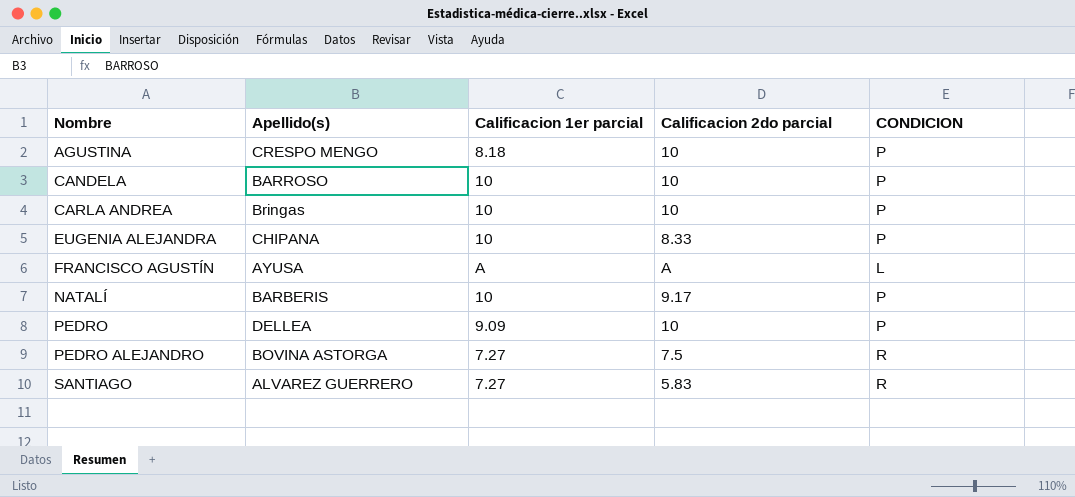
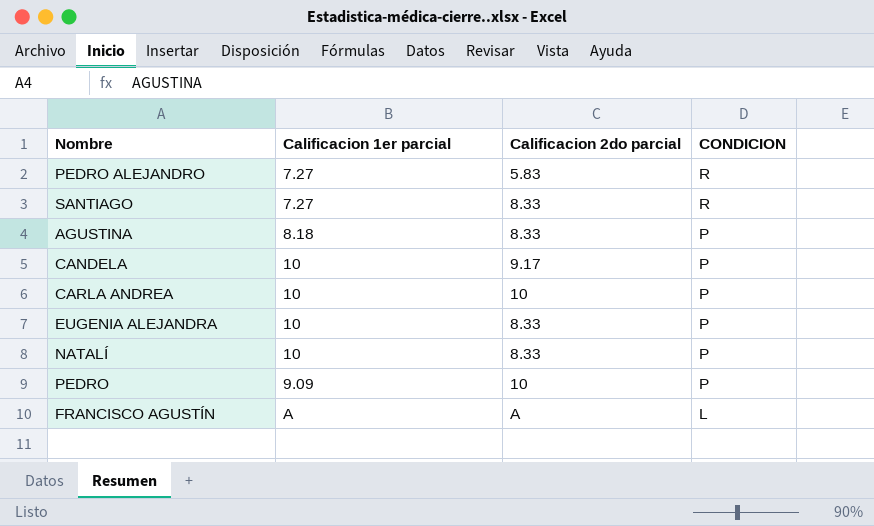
row order: Nombre ascending -> CONDICION descending
column Apellido(s) | position: 2 -> none
PEDRO ALEJANDRO | Calificacion 2do parcial: 7.5 -> 5.83
SANTIAGO | Calificacion 2do parcial: 5.83 -> 8.33
AGUSTINA | Calificacion 2do parcial: 10 -> 8.33
CANDELA | Calificacion 2do parcial: 10 -> 9.17
NATALÍ | Calificacion 2do parcial: 9.17 -> 8.33

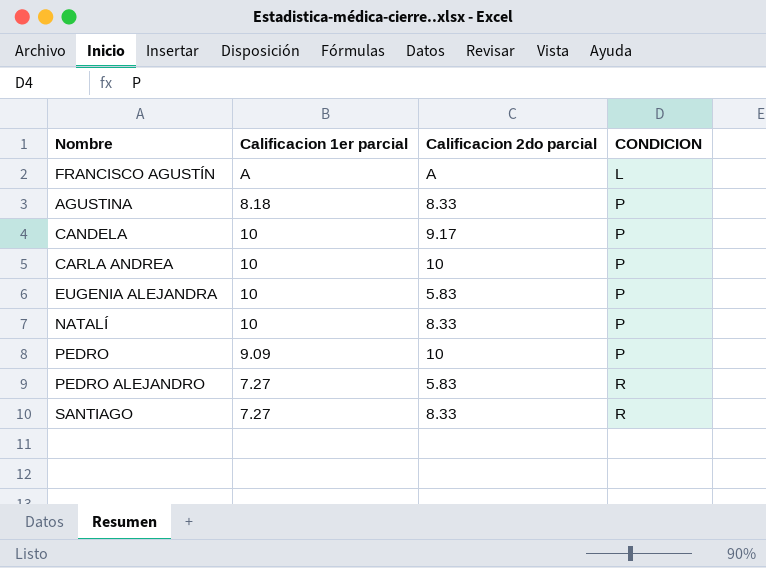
row order: CONDICION descending -> CONDICION ascending
EUGENIA ALEJANDRA | Calificacion 2do parcial: 8.33 -> 5.83

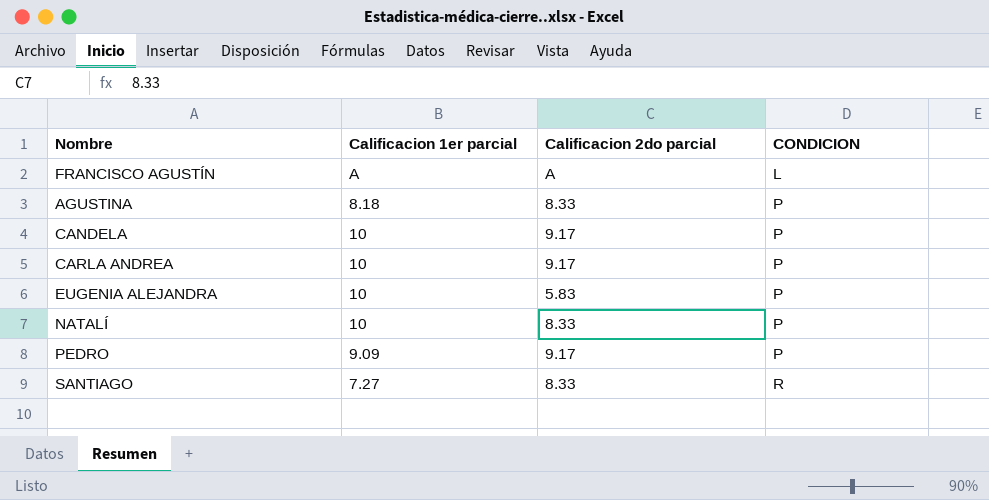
row PEDRO ALEJANDRO: 7.27 | 5.83 | R -> none
CARLA ANDREA | Calificacion 2do parcial: 10 -> 9.17
PEDRO | Calificacion 2do parcial: 10 -> 9.17

